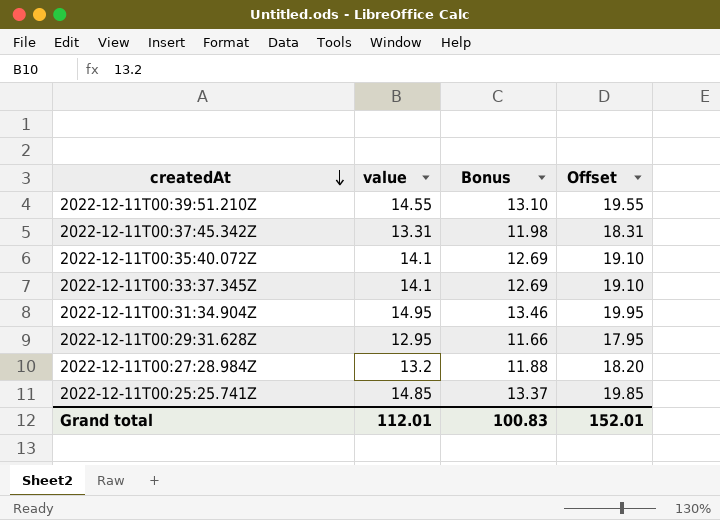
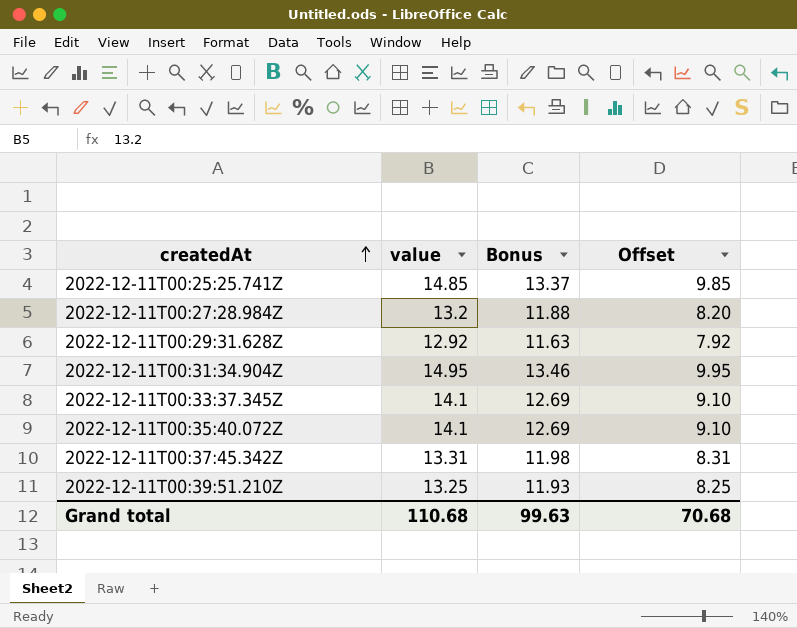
row order: createdAt descending -> createdAt ascending
column Offset | formula: [value] + 5 -> [value] - 5
2022-12-11T00:29:31.628Z | value: 12.95 -> 12.92
2022-12-11T00:29:31.628Z | Bonus: 11.66 -> 11.63
2022-12-11T00:39:51.210Z | value: 14.55 -> 13.25
2022-12-11T00:39:51.210Z | Bonus: 13.10 -> 11.93
Grand total | value: 112.01 -> 110.68
Grand total | Bonus: 100.83 -> 99.63
Grand total | Offset: 152.01 -> 70.68

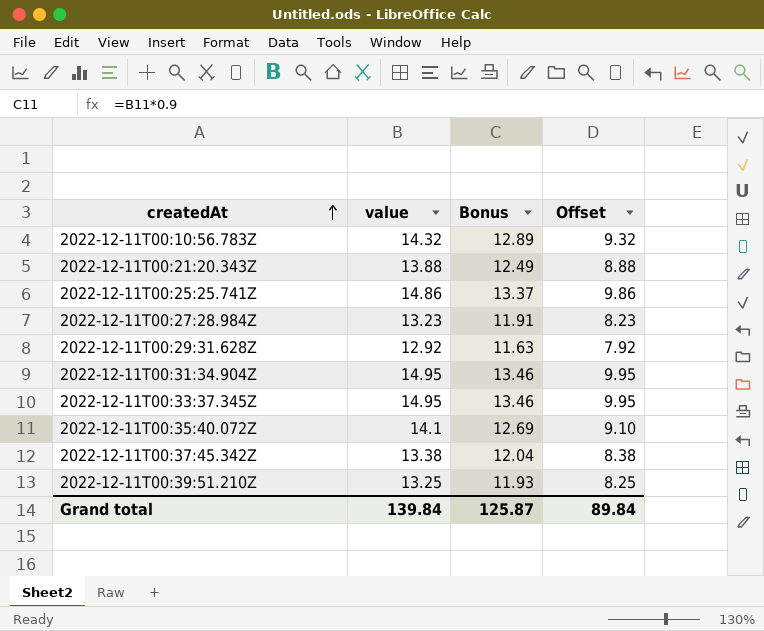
row 2022-12-11T00:10:56.783Z: none -> 14.32 | 12.89 | 9.32
row 2022-12-11T00:21:20.343Z: none -> 13.88 | 12.49 | 8.88
2022-12-11T00:25:25.741Z | value: 14.85 -> 14.86
2022-12-11T00:25:25.741Z | Offset: 9.85 -> 9.86
2022-12-11T00:27:28.984Z | value: 13.2 -> 13.23
2022-12-11T00:27:28.984Z | Bonus: 11.88 -> 11.91
2022-12-11T00:27:28.984Z | Offset: 8.20 -> 8.23
2022-12-11T00:33:37.345Z | value: 14.1 -> 14.95
2022-12-11T00:33:37.345Z | Bonus: 12.69 -> 13.46
2022-12-11T00:33:37.345Z | Offset: 9.10 -> 9.95
2022-12-11T00:37:45.342Z | value: 13.31 -> 13.38
2022-12-11T00:37:45.342Z | Bonus: 11.98 -> 12.04
2022-12-11T00:37:45.342Z | Offset: 8.31 -> 8.38
Grand total | value: 110.68 -> 139.84
Grand total | Bonus: 99.63 -> 125.87
Grand total | Offset: 70.68 -> 89.84

